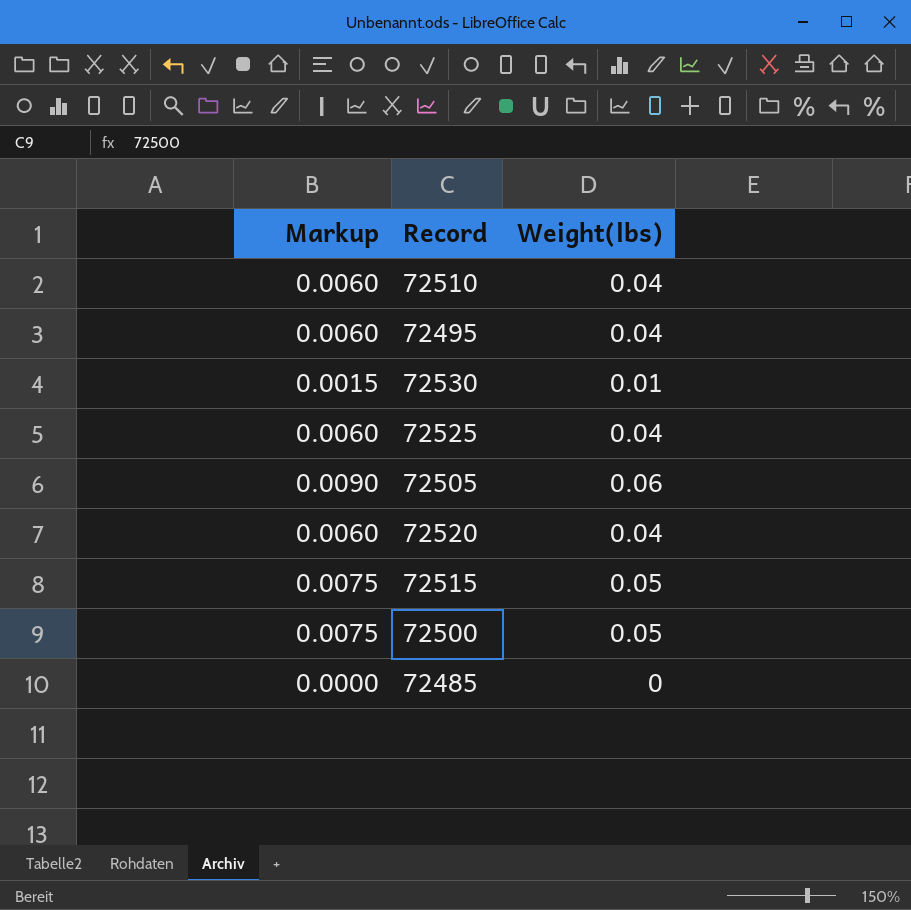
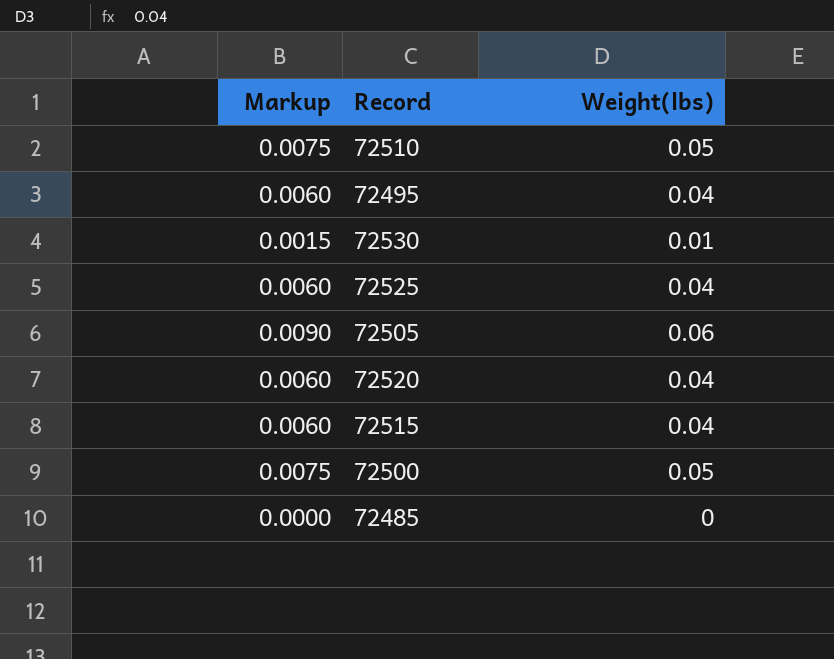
72510 | Markup: 0.0060 -> 0.0075
72510 | Weight(lbs): 0.04 -> 0.05
72515 | Markup: 0.0075 -> 0.0060
72515 | Weight(lbs): 0.05 -> 0.04

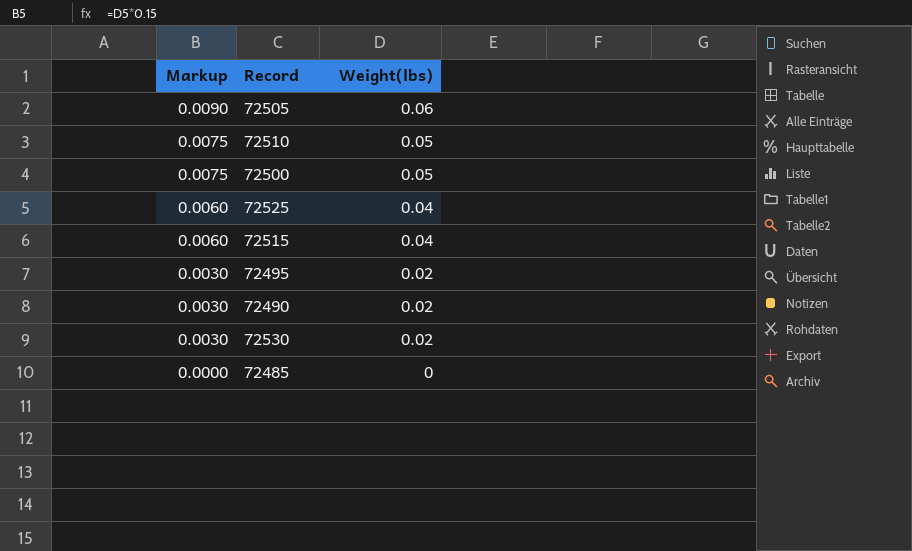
row order: none -> Markup descending
row 72520: 0.0060 | 0.04 -> none
72495 | Markup: 0.0060 -> 0.0030
72495 | Weight(lbs): 0.04 -> 0.02
row 72490: none -> 0.0030 | 0.02
72530 | Markup: 0.0015 -> 0.0030
72530 | Weight(lbs): 0.01 -> 0.02

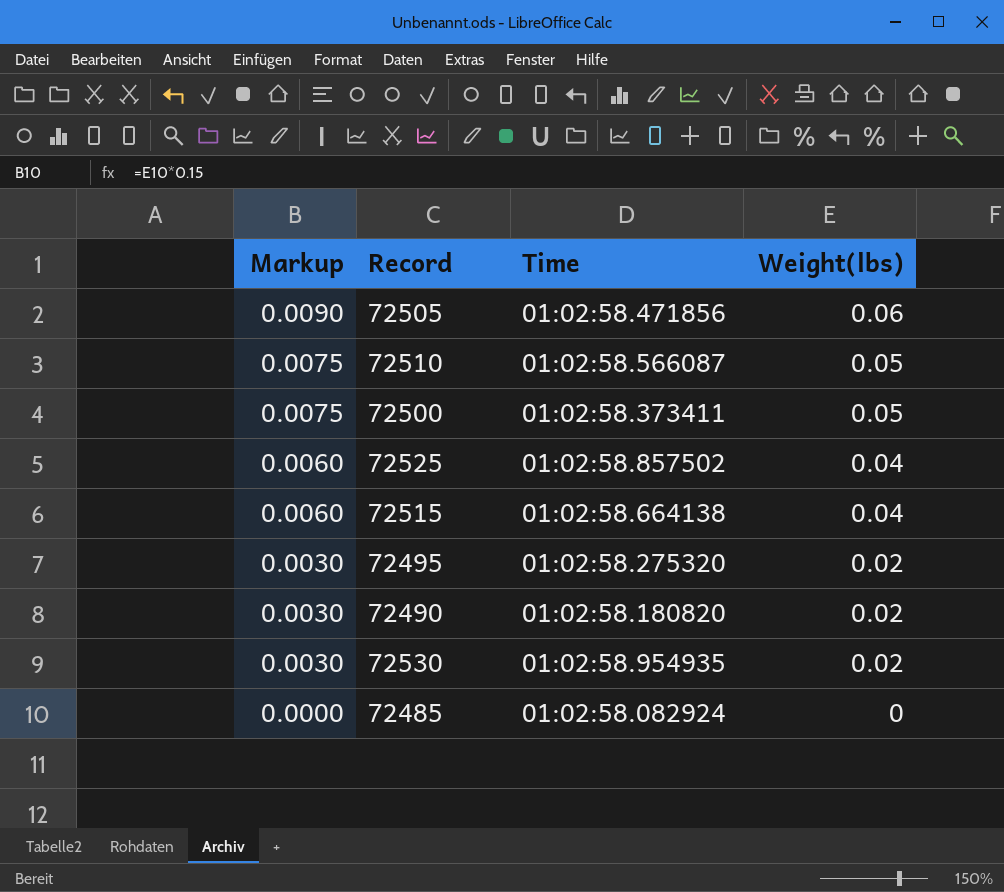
column Time | position: none -> 3

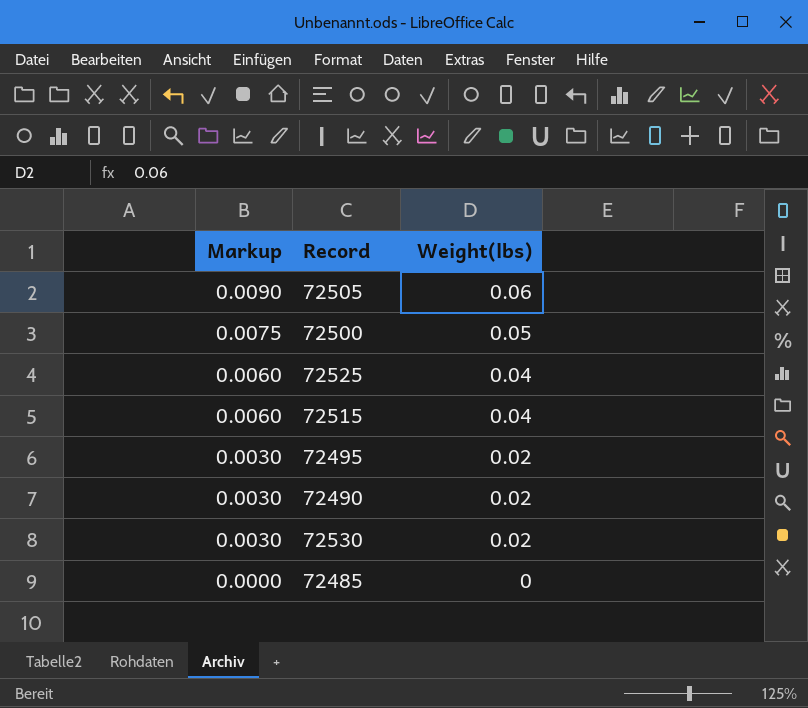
column Time | position: 3 -> none
row 72510: 0.0075 | 01:02:58.566087 | 0.05 -> none

